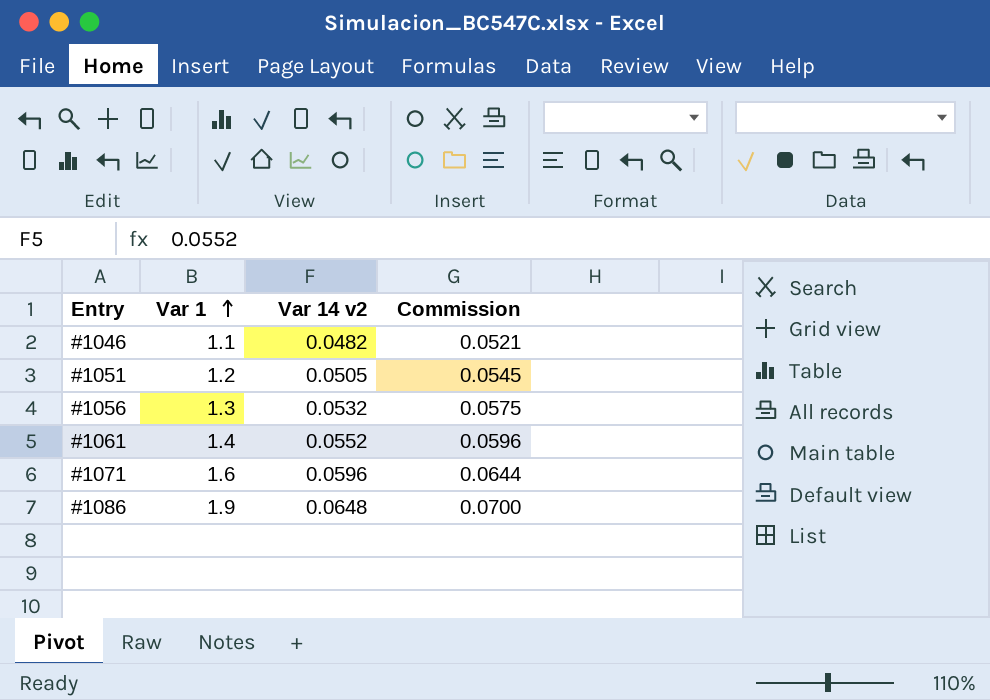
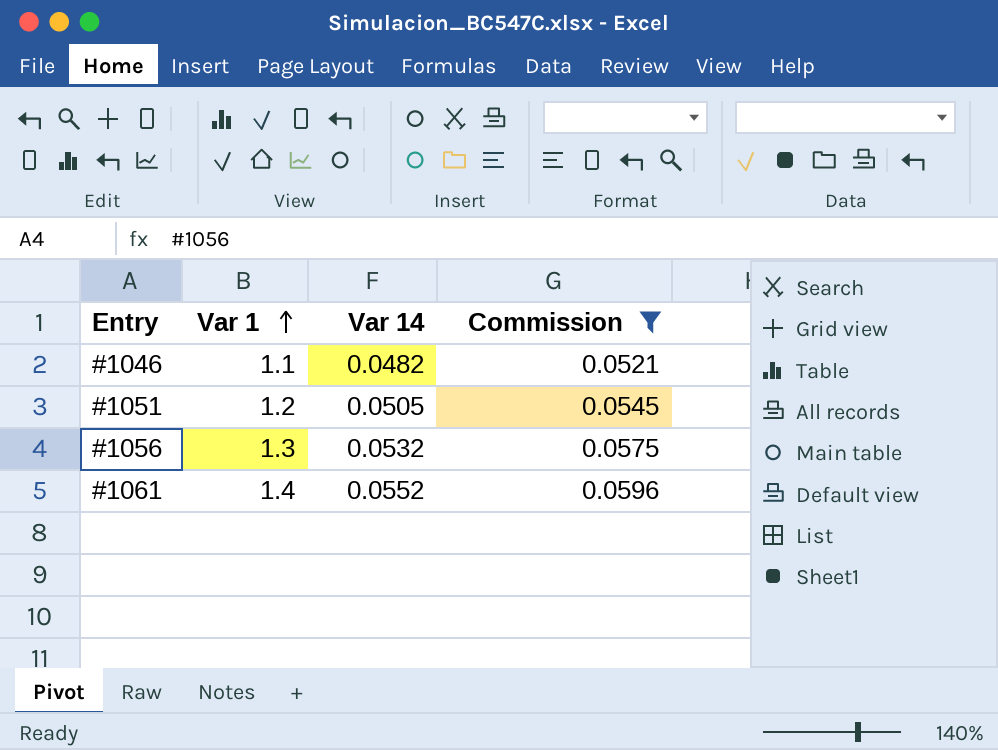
filter: none -> Commission <= 0.0596
column name: Var 14 v2 -> Var 14

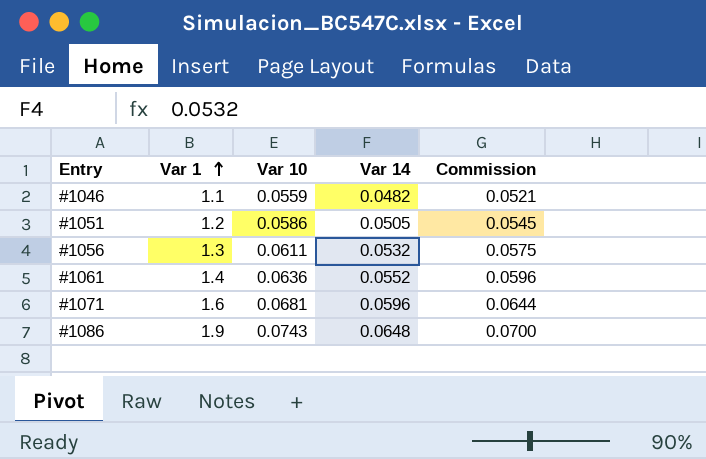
filter: Commission <= 0.0596 -> none
column Var 10 | position: none -> 3

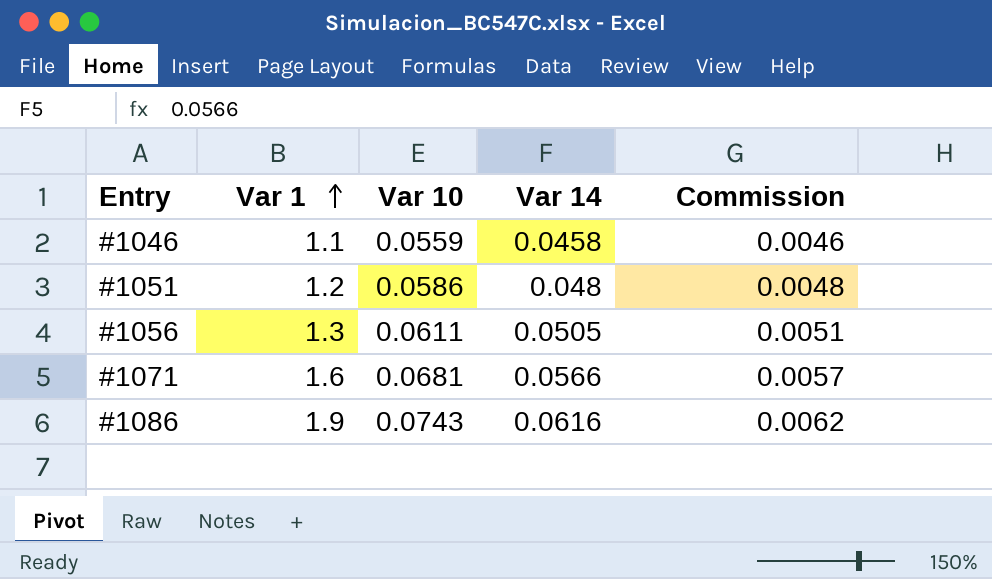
column Commission | formula: [Var 14] * 1.08 -> [Var 14] * 0.1
row #1061: 1.4 | 0.0636 | 0.0552 | 0.0596 -> none
#1046 | Var 14: 0.0482 -> 0.0458
#1051 | Var 14: 0.0505 -> 0.048
#1056 | Var 14: 0.0532 -> 0.0505
#1071 | Var 14: 0.0596 -> 0.0566
#1086 | Var 14: 0.0648 -> 0.0616

